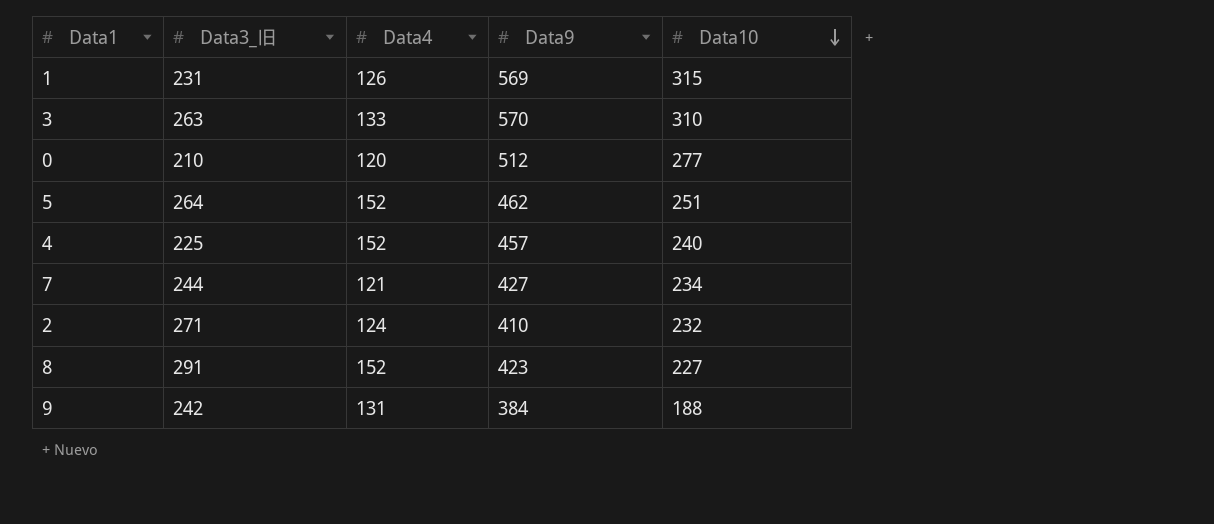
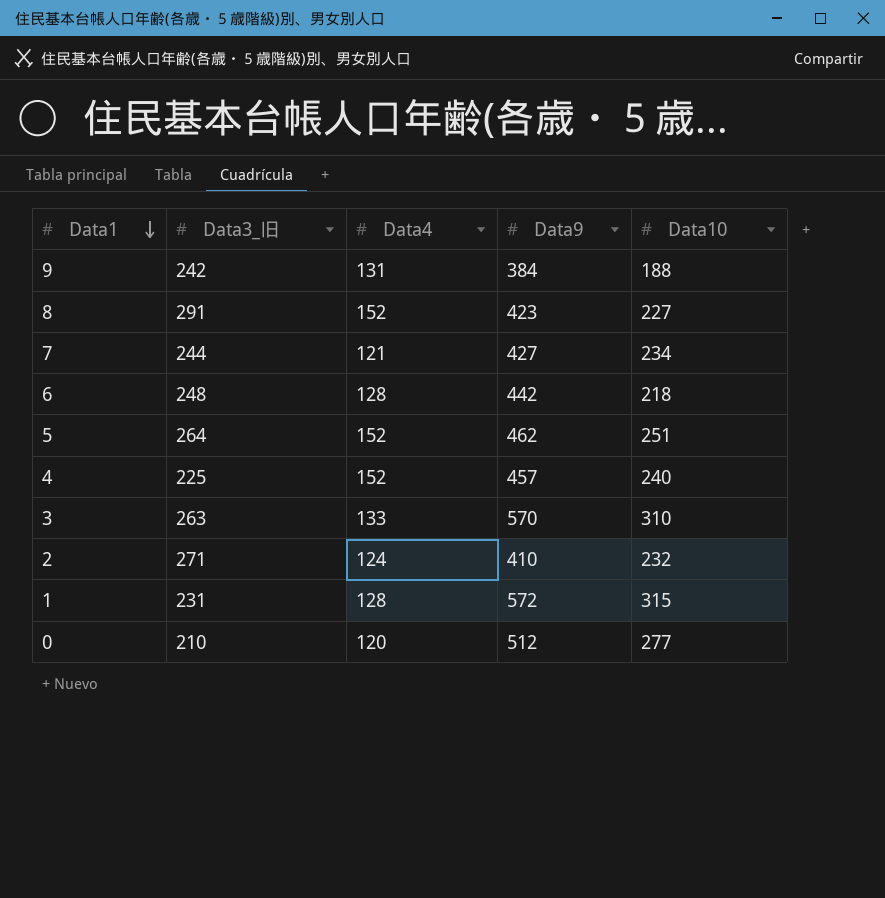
row order: Data10 descending -> Data1 descending
row 6: none -> 248 | 128 | 442 | 218
1 | Data4: 126 -> 128
1 | Data9: 569 -> 572

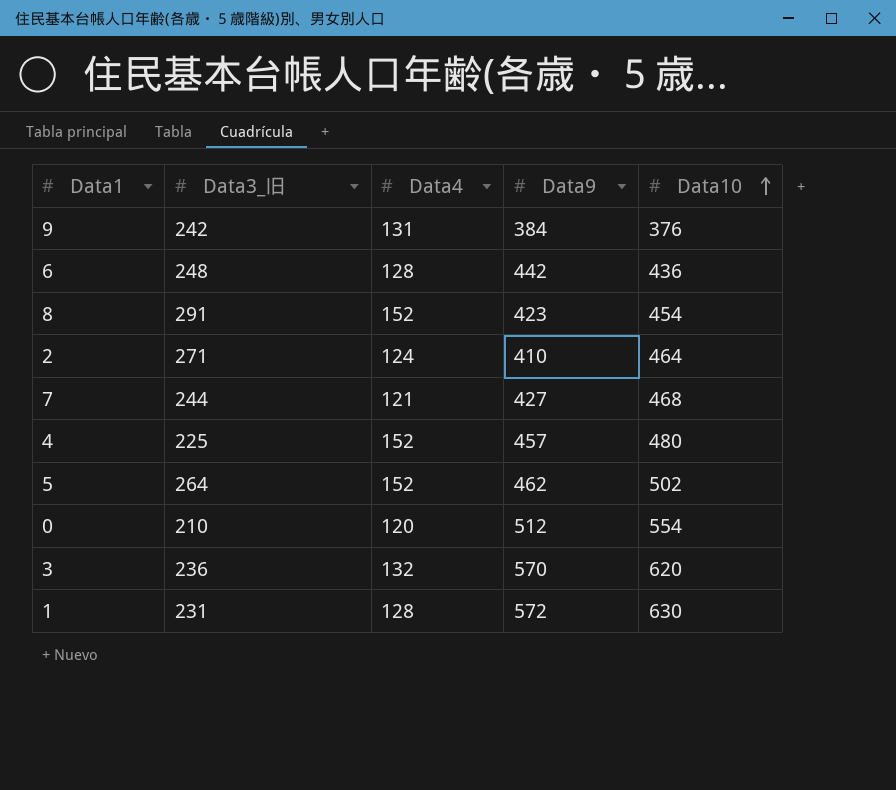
row order: Data1 descending -> Data10 ascending
9 | Data10: 188 -> 376
6 | Data10: 218 -> 436
8 | Data10: 227 -> 454
2 | Data10: 232 -> 464
7 | Data10: 234 -> 468
4 | Data10: 240 -> 480
5 | Data10: 251 -> 502
0 | Data10: 277 -> 554
3 | Data3_旧: 263 -> 236
3 | Data4: 133 -> 132
3 | Data10: 310 -> 620
1 | Data10: 315 -> 630

